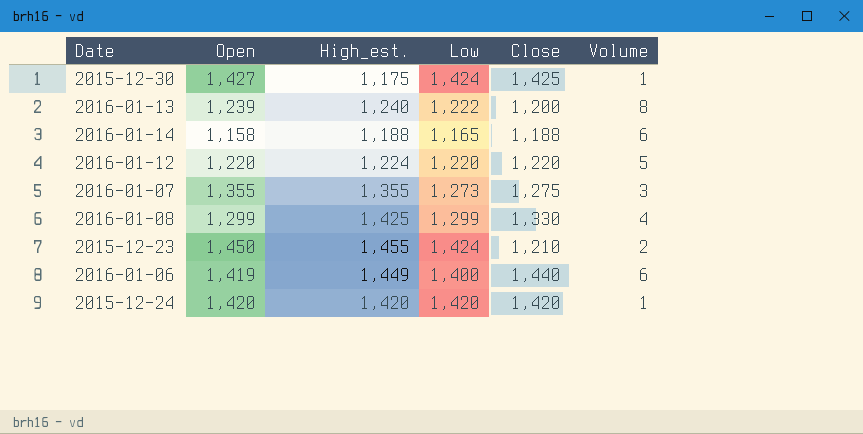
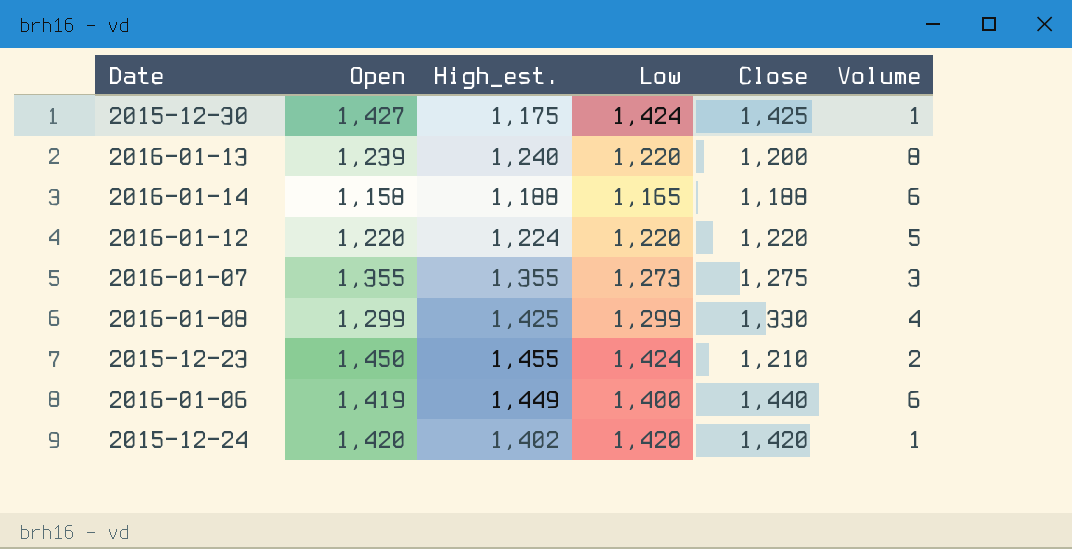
2016-01-13 | Low: 1,222 -> 1,220
2015-12-24 | High_est.: 1,420 -> 1,402

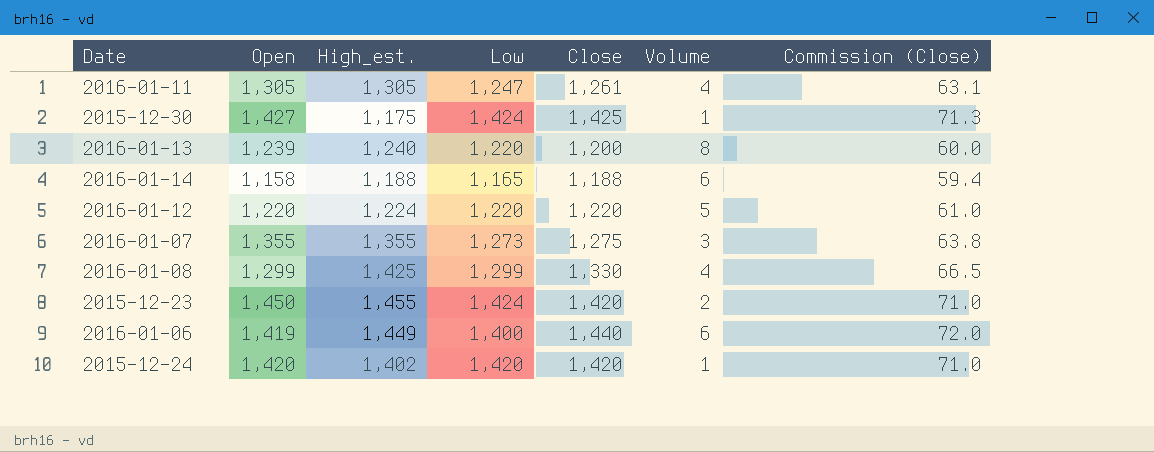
column Commission (Close) | formula: none -> [Close] * 0.05
row 2016-01-11: none -> 1,305 | 1,305 | 1,247 | 1,261 | 4 | 63.1
2015-12-23 | Close: 1,210 -> 1,420

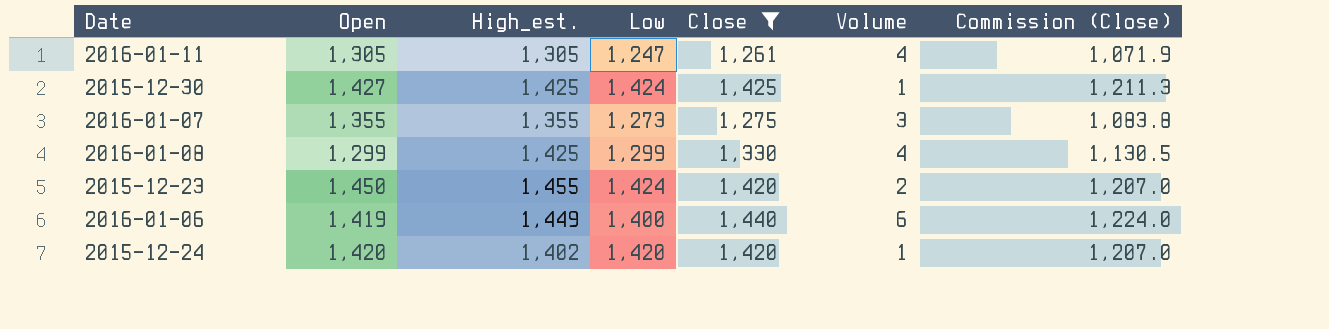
filter: none -> Close >= 1,261
column Commission (Close) | formula: [Close] * 0.05 -> [Close] * 0.85
2015-12-30 | High_est.: 1,175 -> 1,425

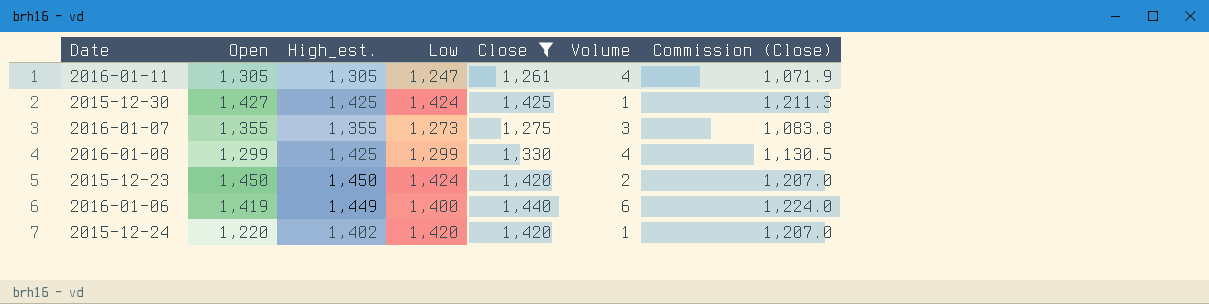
2015-12-23 | High_est.: 1,455 -> 1,450
2015-12-24 | Open: 1,420 -> 1,220

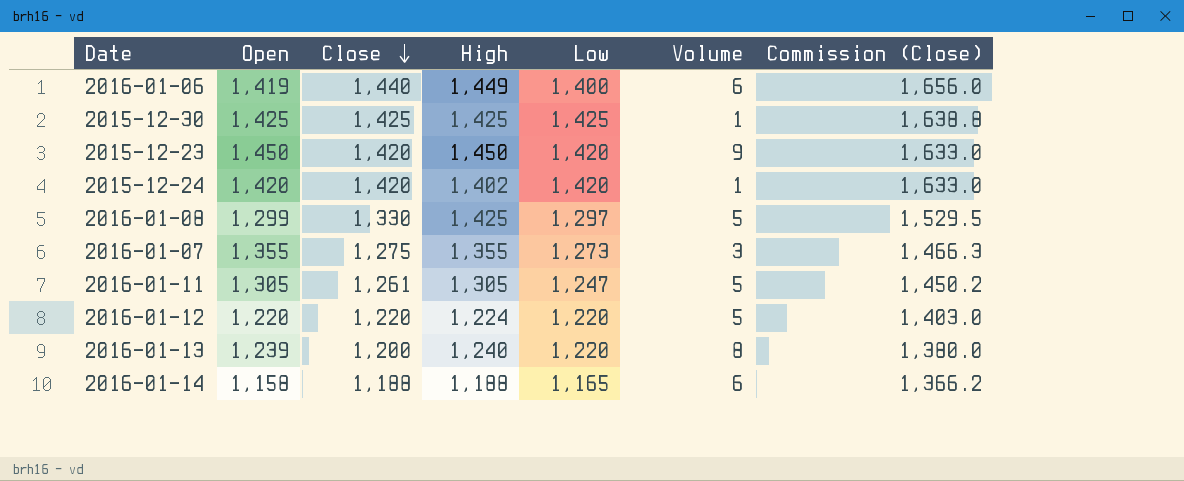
filter: Close >= 1,261 -> none
row order: none -> Close descending
column Close | position: 5 -> 3
column name: High_est. -> High
column Commission (Close) | formula: [Close] * 0.85 -> [Close] * 1.15
2015-12-30 | Open: 1,427 -> 1,425
2015-12-30 | Low: 1,424 -> 1,425
2015-12-23 | Low: 1,424 -> 1,420
2015-12-23 | Volume: 2 -> 9
2015-12-24 | Open: 1,220 -> 1,420
2016-01-08 | Low: 1,299 -> 1,297
2016-01-08 | Volume: 4 -> 5
2016-01-11 | Volume: 4 -> 5

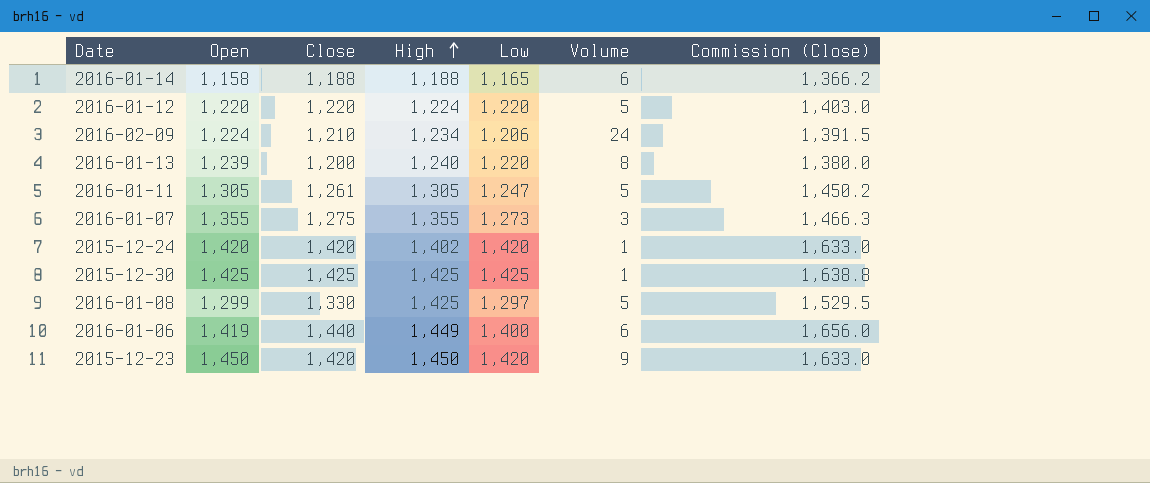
row order: Close descending -> High ascending
row 2016-02-09: none -> 1,224 | 1,210 | 1,234 | 1,206 | 24 | 1,391.5

